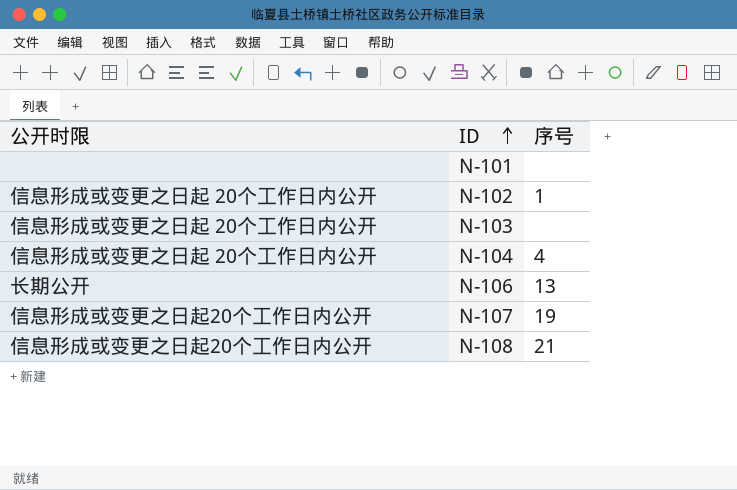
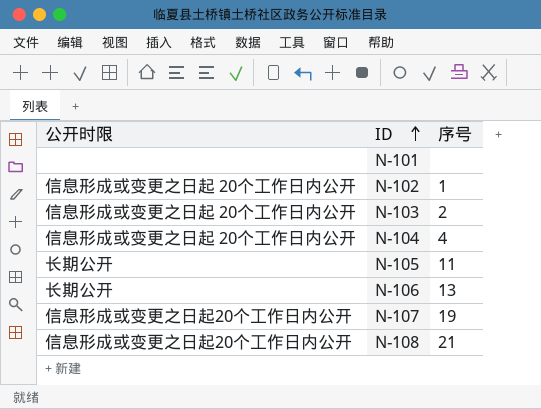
N-103 | 序号: none -> 2
row N-105: none -> 长期公开 | 11

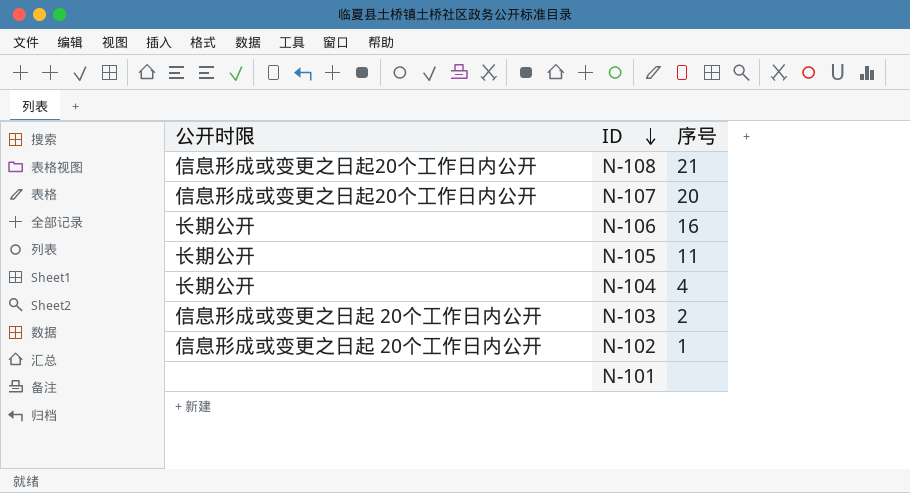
row order: ID ascending -> ID descending
N-107 | 序号: 19 -> 20
N-106 | 序号: 13 -> 16
N-104 | 公开时限: 信息形成或变更之日起 20个工作日内公开 -> 长期公开

